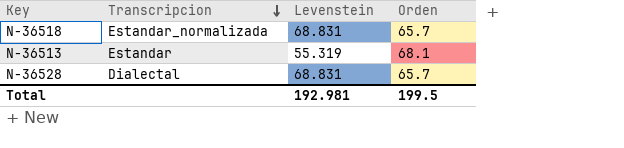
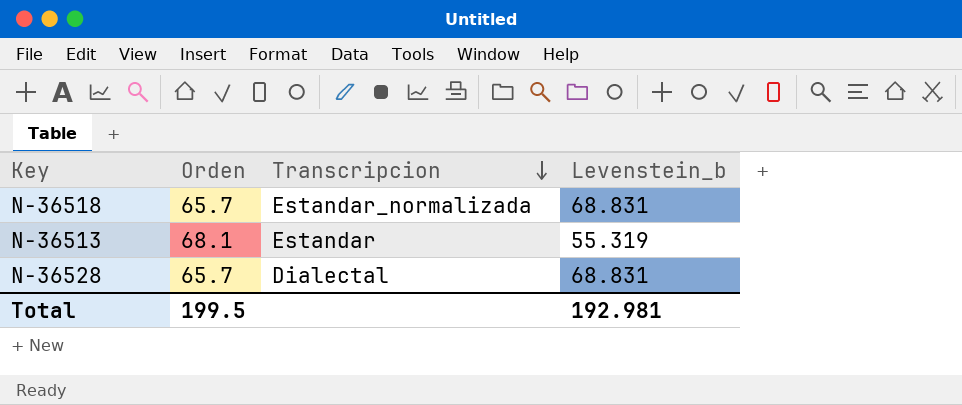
column Orden | position: 4 -> 2
column name: Levenstein -> Levenstein_b

